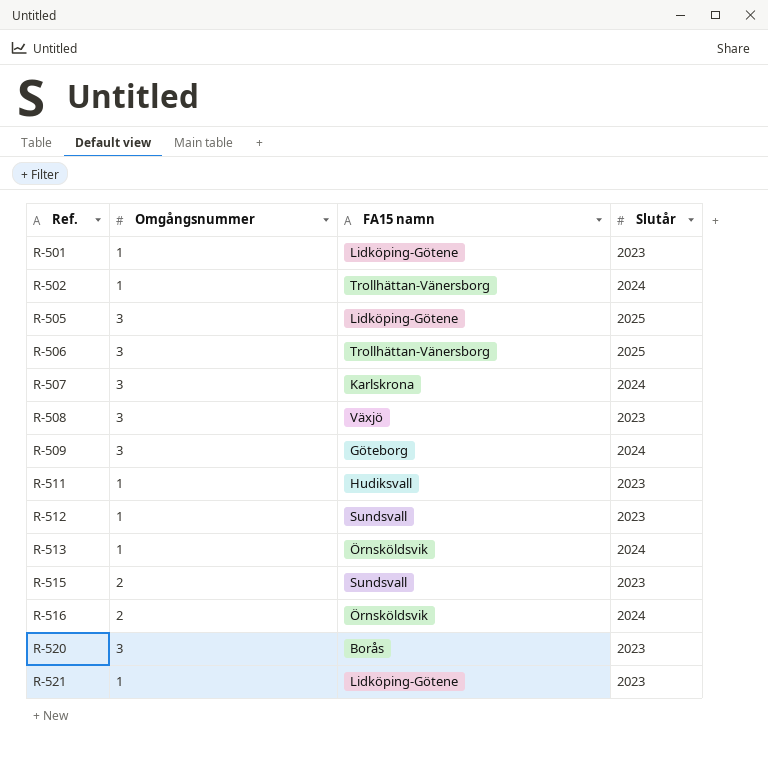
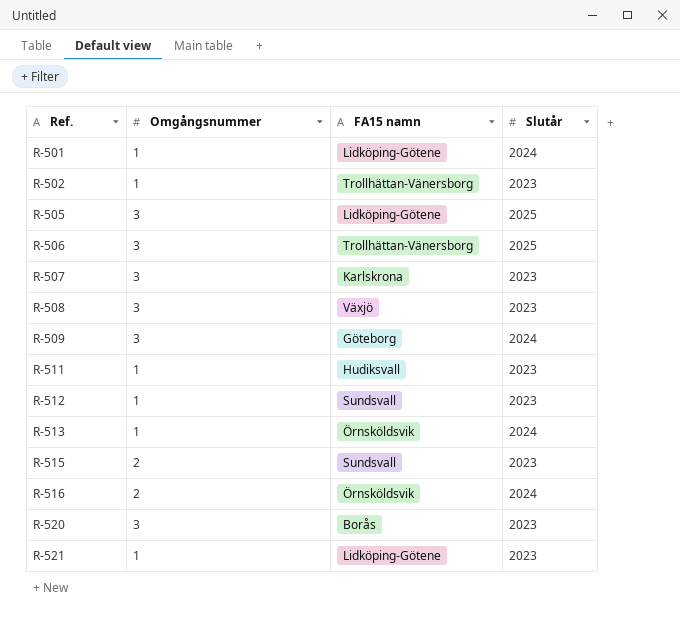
R-501 | Slutår: 2023 -> 2024
R-502 | Slutår: 2024 -> 2023
R-507 | Slutår: 2024 -> 2023

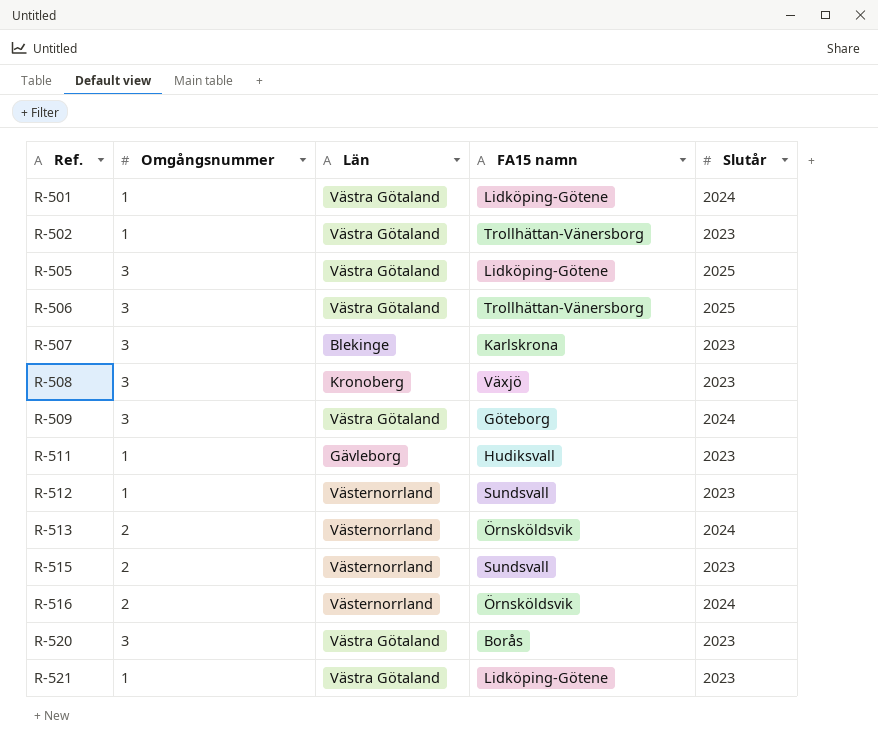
column Län | position: none -> 3
R-513 | Omgångsnummer: 1 -> 2

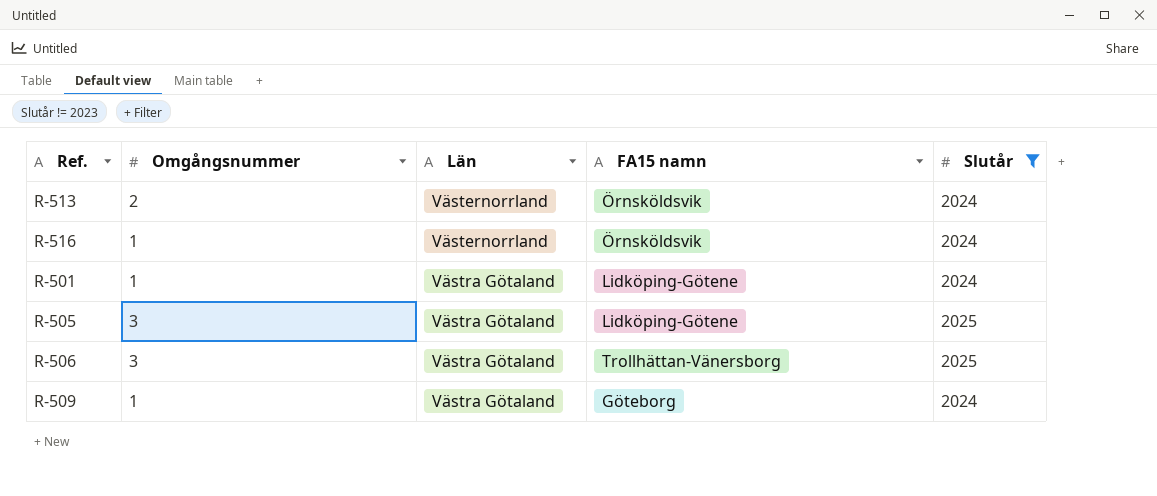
filter: none -> Slutår != 2023
row order: Ref. ascending -> Län ascending
R-516 | Omgångsnummer: 2 -> 1
R-509 | Omgångsnummer: 3 -> 1

